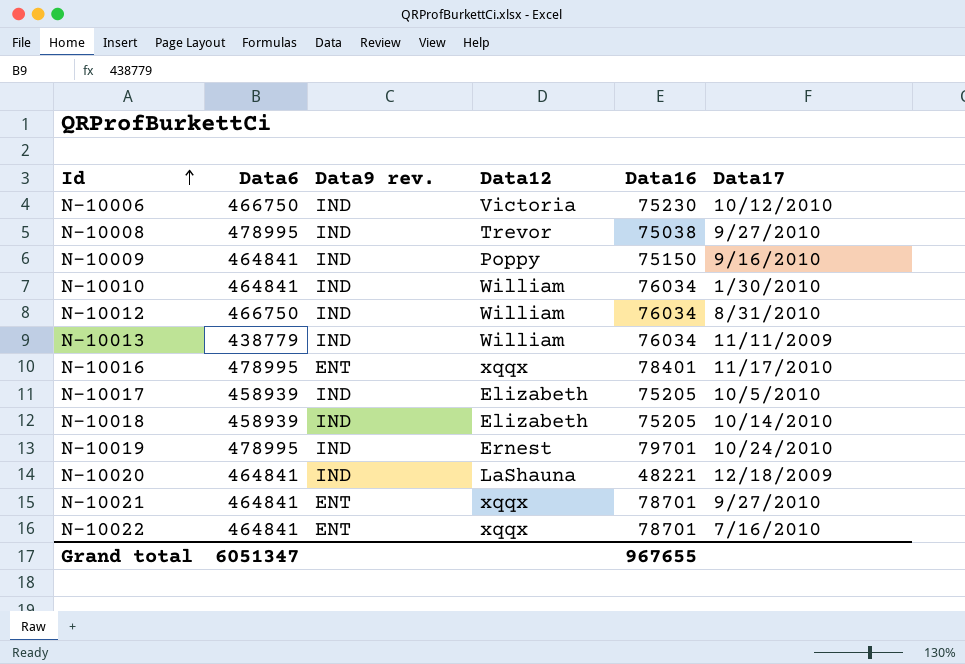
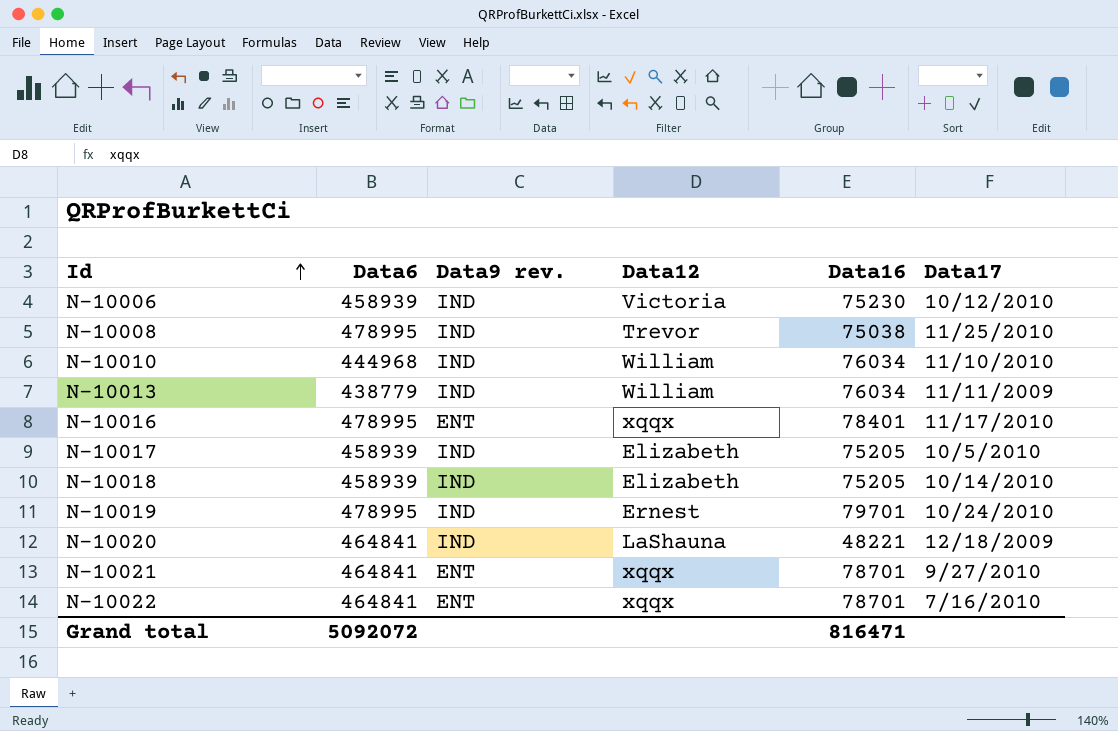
row N-10009: 464841 | IND | Poppy | 75150 | 9/16/2010 -> none
row N-10012: 466750 | IND | William | 76034 | 8/31/2010 -> none
N-10006 | Data6: 466750 -> 458939
N-10008 | Data17: 9/27/2010 -> 11/25/2010
N-10010 | Data6: 464841 -> 444968
N-10010 | Data17: 1/30/2010 -> 11/10/2010
Grand total | Data6: 6051347 -> 5092072
Grand total | Data16: 967655 -> 816471

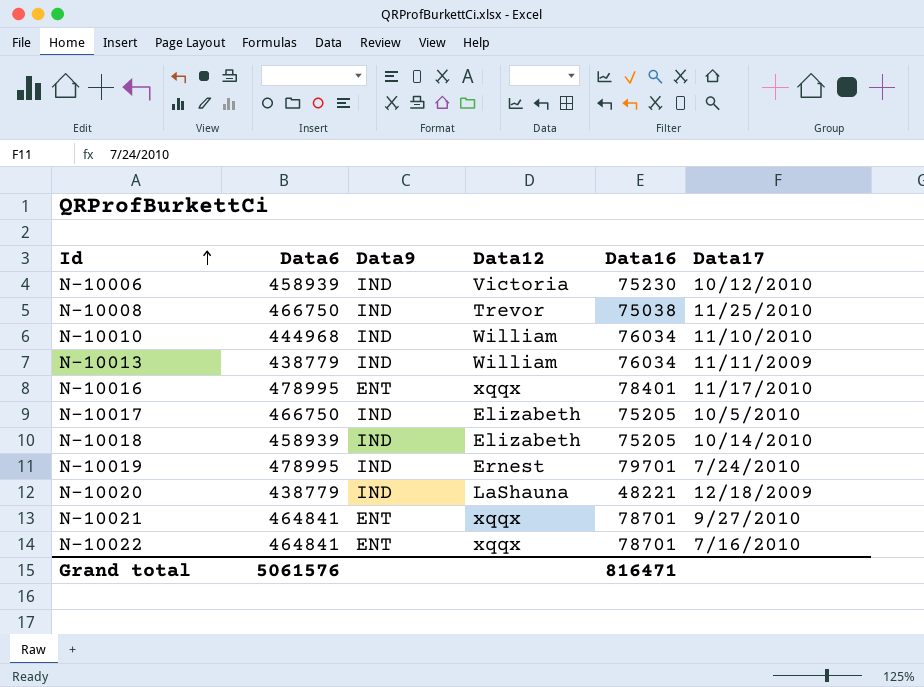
column name: Data9 rev. -> Data9
N-10008 | Data6: 478995 -> 466750
N-10017 | Data6: 458939 -> 466750
N-10019 | Data17: 10/24/2010 -> 7/24/2010
N-10020 | Data6: 464841 -> 438779
Grand total | Data6: 5092072 -> 5061576

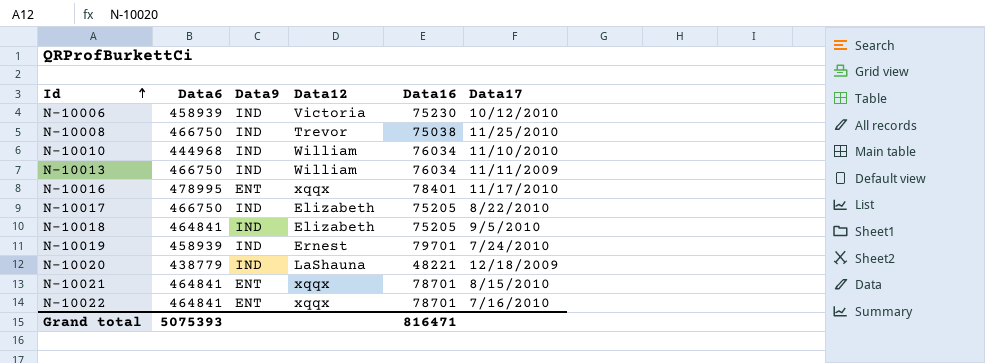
N-10013 | Data6: 438779 -> 466750
N-10017 | Data17: 10/5/2010 -> 8/22/2010
N-10018 | Data6: 458939 -> 464841
N-10018 | Data17: 10/14/2010 -> 9/5/2010
N-10019 | Data6: 478995 -> 458939
N-10021 | Data17: 9/27/2010 -> 8/15/2010
Grand total | Data6: 5061576 -> 5075393

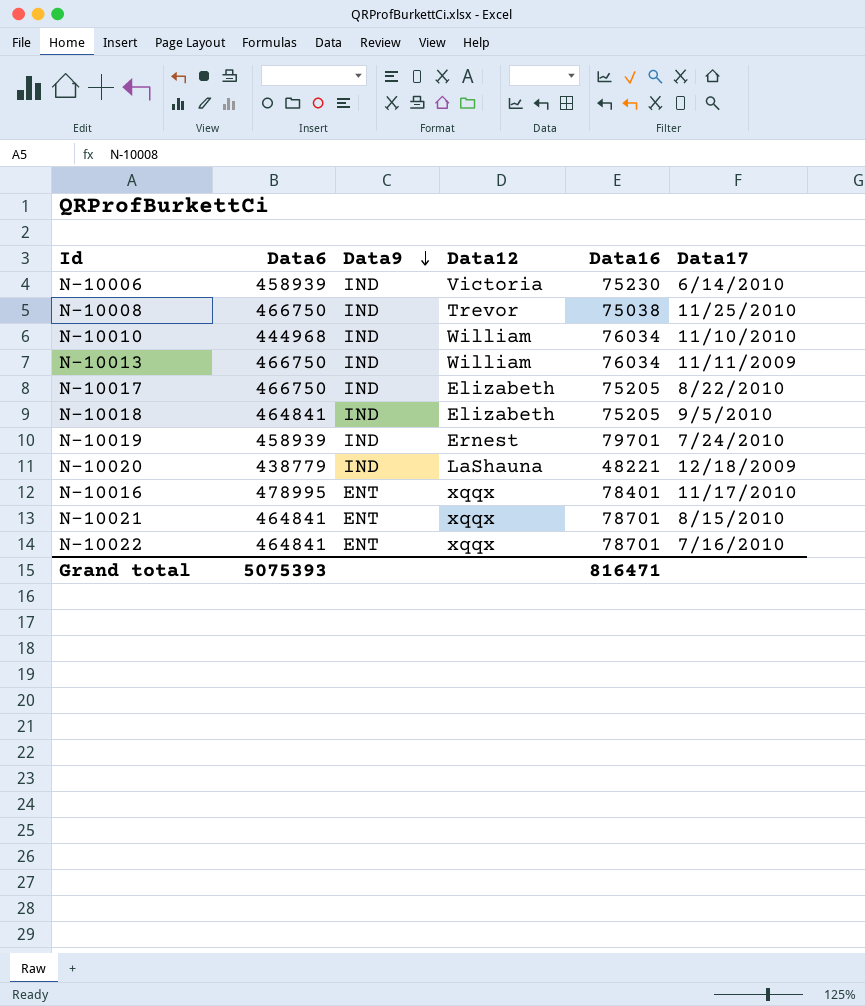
row order: Id ascending -> Data9 descending
N-10006 | Data17: 10/12/2010 -> 6/14/2010

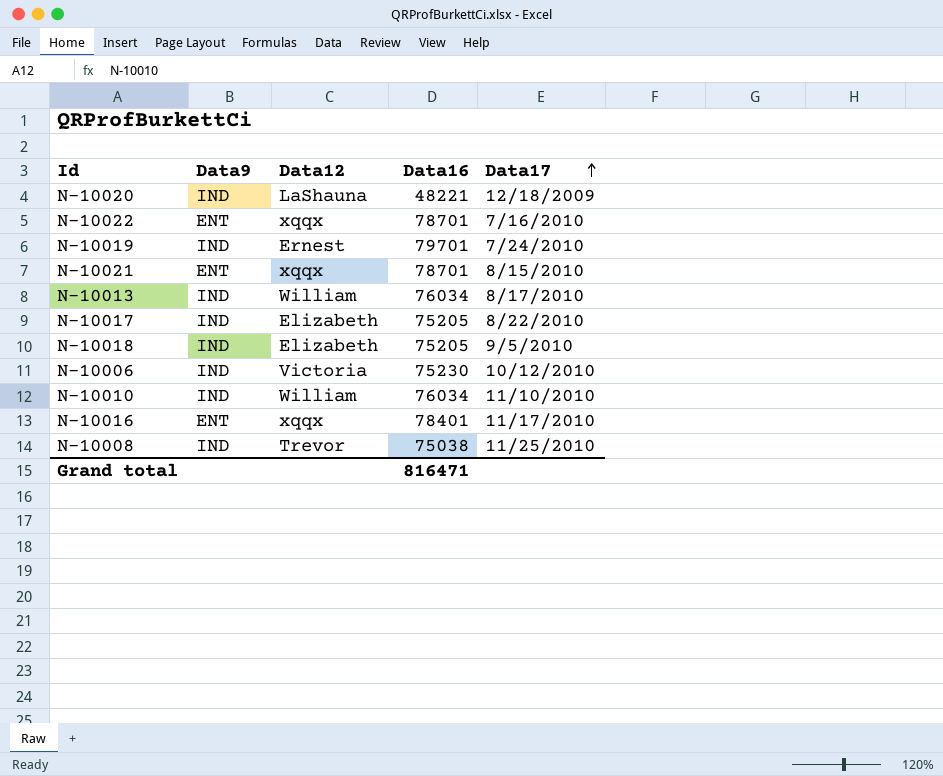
row order: Data9 descending -> Data17 ascending
column Data6 | position: 2 -> none
N-10013 | Data17: 11/11/2009 -> 8/17/2010
N-10006 | Data17: 6/14/2010 -> 10/12/2010

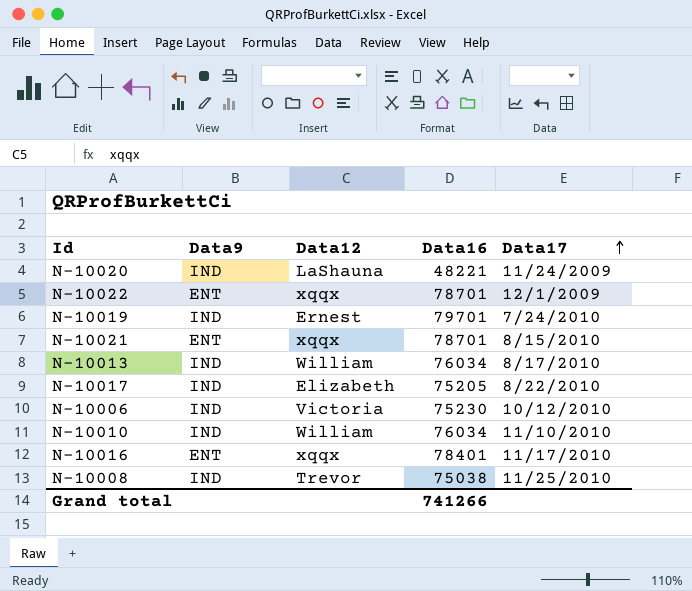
row N-10018: IND | Elizabeth | 75205 | 9/5/2010 -> none
N-10020 | Data17: 12/18/2009 -> 11/24/2009
N-10022 | Data17: 7/16/2010 -> 12/1/2009
Grand total | Data16: 816471 -> 741266

